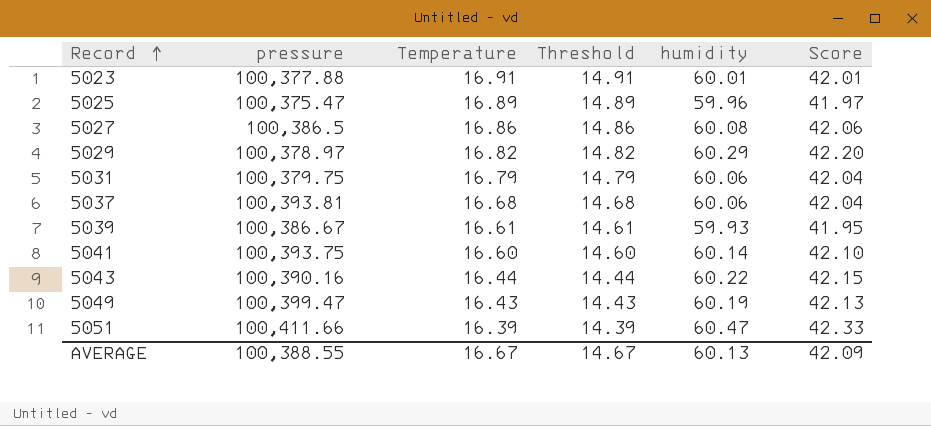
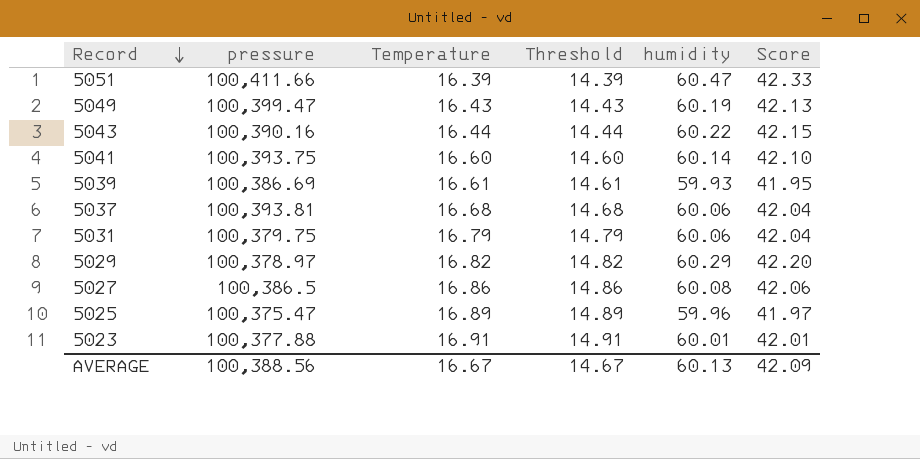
row order: Record ascending -> Record descending
5039 | pressure: 100,386.67 -> 100,386.69
AVERAGE | pressure: 100,388.55 -> 100,388.56

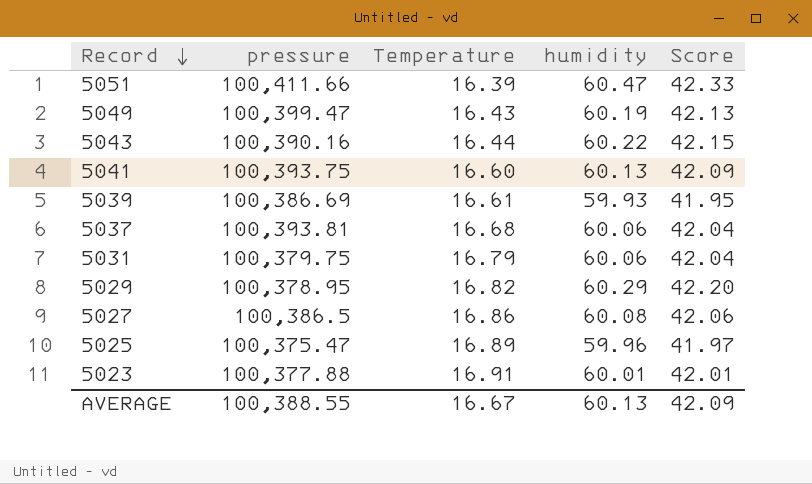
column Threshold | formula: [Temperature] - 2 -> none
5041 | humidity: 60.14 -> 60.13
5041 | Score: 42.10 -> 42.09
5029 | pressure: 100,378.97 -> 100,378.95
AVERAGE | pressure: 100,388.56 -> 100,388.55

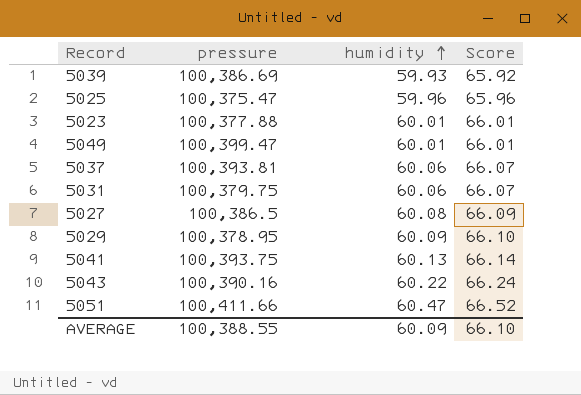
row order: Record descending -> humidity ascending
column Temperature | position: 3 -> none
column Score | formula: [humidity] * 0.7 -> [humidity] * 1.1
5049 | humidity: 60.19 -> 60.01
5029 | humidity: 60.29 -> 60.09
AVERAGE | humidity: 60.13 -> 60.09
AVERAGE | Score: 42.09 -> 66.10

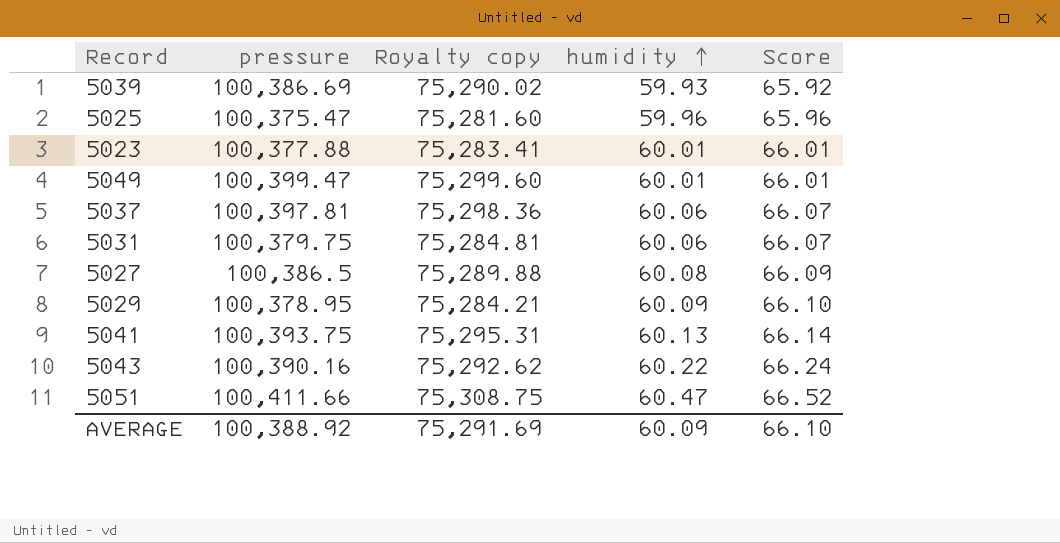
column Royalty copy | formula: none -> [pressure] * 0.75
5037 | pressure: 100,393.81 -> 100,397.81
AVERAGE | pressure: 100,388.55 -> 100,388.92

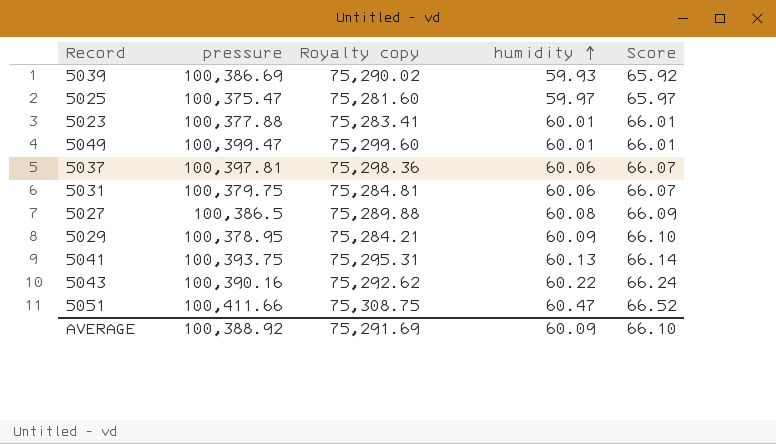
5025 | humidity: 59.96 -> 59.97
5025 | Score: 65.96 -> 65.97

